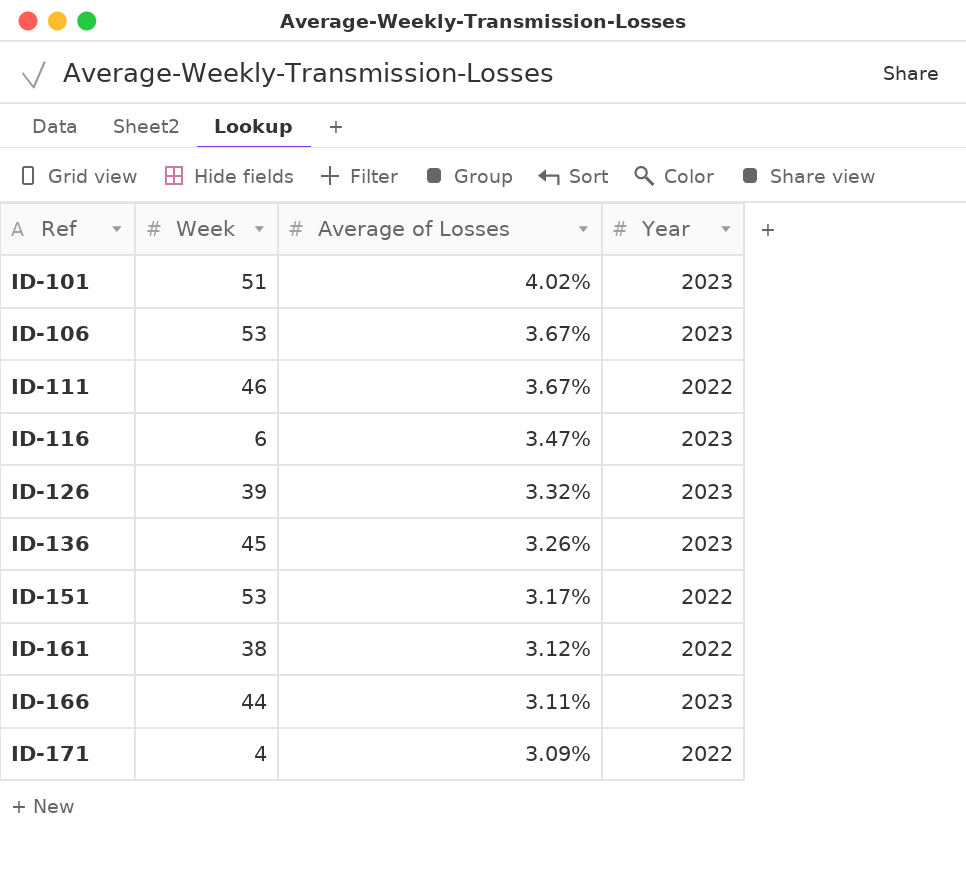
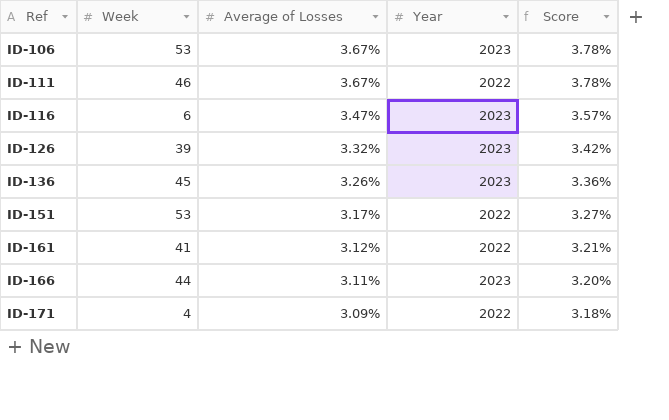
column Score | formula: none -> [Average of Losses] * 1.03
row ID-101: 51 | 4.02% | 2023 -> none
ID-161 | Week: 38 -> 41

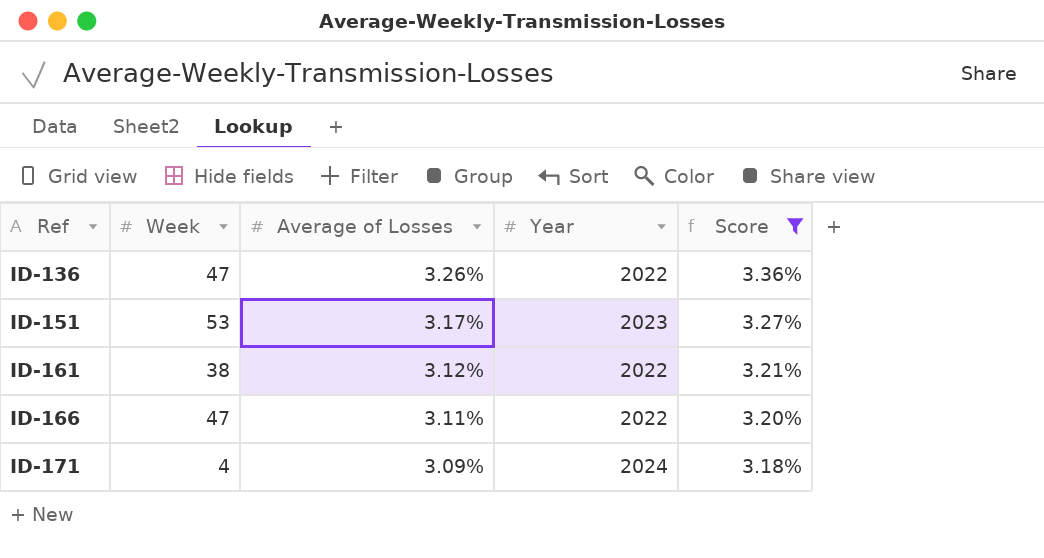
filter: none -> Score <= 3.36%
ID-136 | Week: 45 -> 47
ID-136 | Year: 2023 -> 2022
ID-151 | Year: 2022 -> 2023
ID-161 | Week: 41 -> 38
ID-166 | Week: 44 -> 47
ID-166 | Year: 2023 -> 2022
ID-171 | Year: 2022 -> 2024

